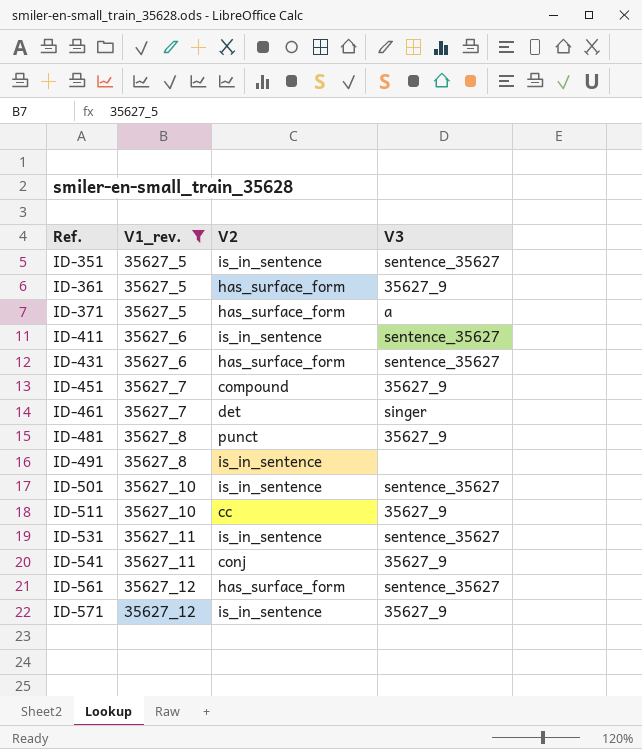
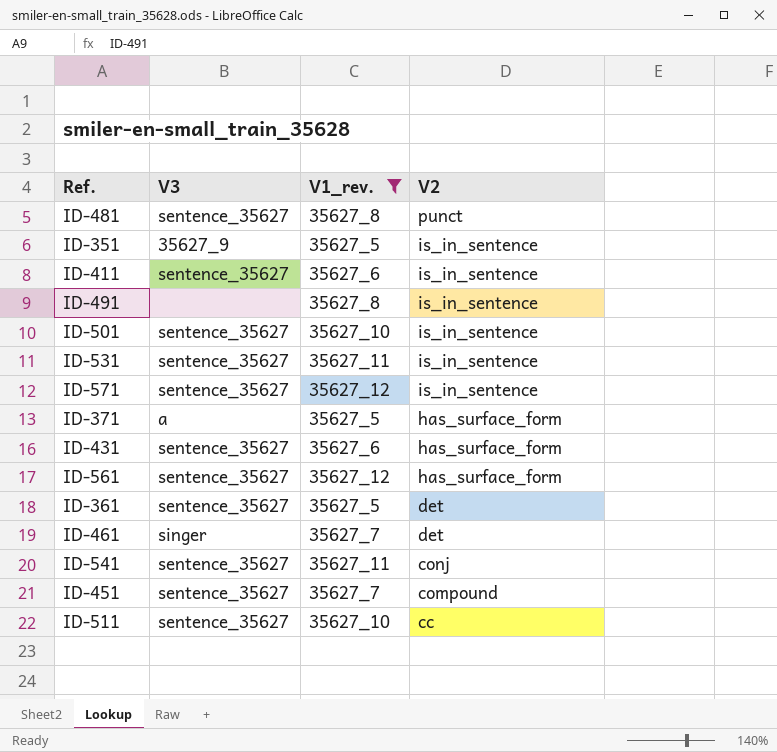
row order: Ref. ascending -> V2 descending
column V3 | position: 4 -> 2
ID-481 | V3: 35627_9 -> sentence_35627
ID-351 | V3: sentence_35627 -> 35627_9
ID-571 | V3: 35627_9 -> sentence_35627
ID-361 | V3: 35627_9 -> sentence_35627
ID-361 | V2: has_surface_form -> det
ID-541 | V3: 35627_9 -> sentence_35627
ID-451 | V3: 35627_9 -> sentence_35627
ID-511 | V3: 35627_9 -> sentence_35627

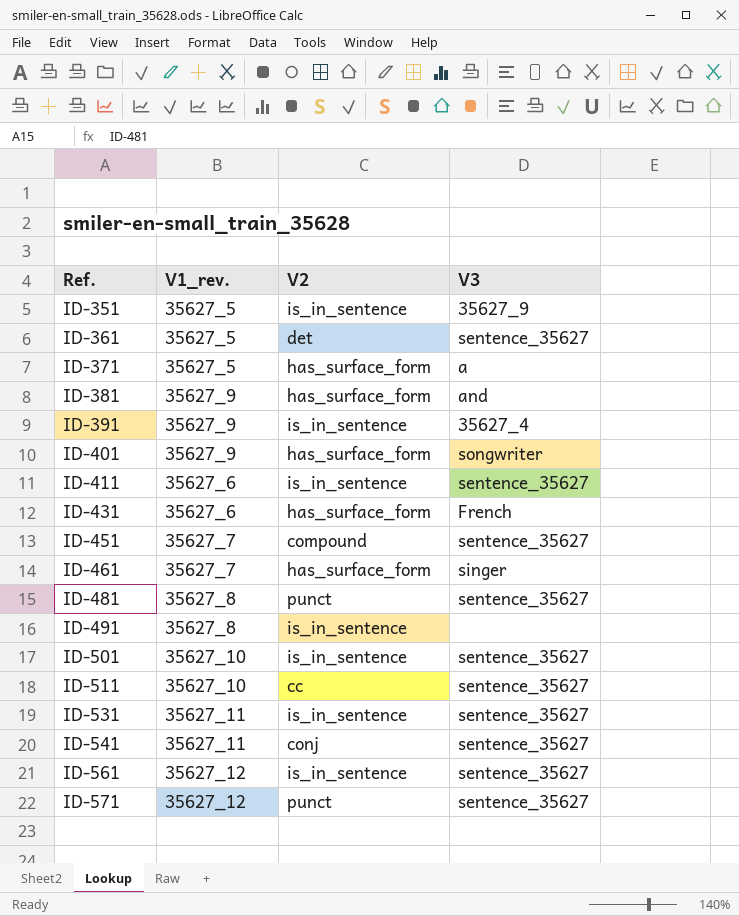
filter: V1_rev. != 35627_9 -> none
row order: V2 descending -> Ref. ascending
column V3 | position: 2 -> 4
ID-431 | V3: sentence_35627 -> French
ID-461 | V2: det -> has_surface_form
ID-561 | V2: has_surface_form -> is_in_sentence
ID-571 | V2: is_in_sentence -> punct

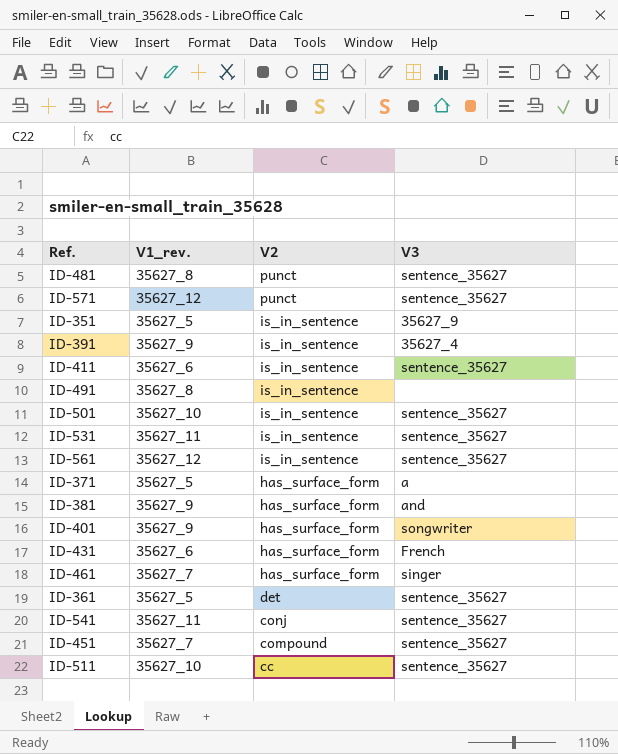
row order: Ref. ascending -> V2 descending

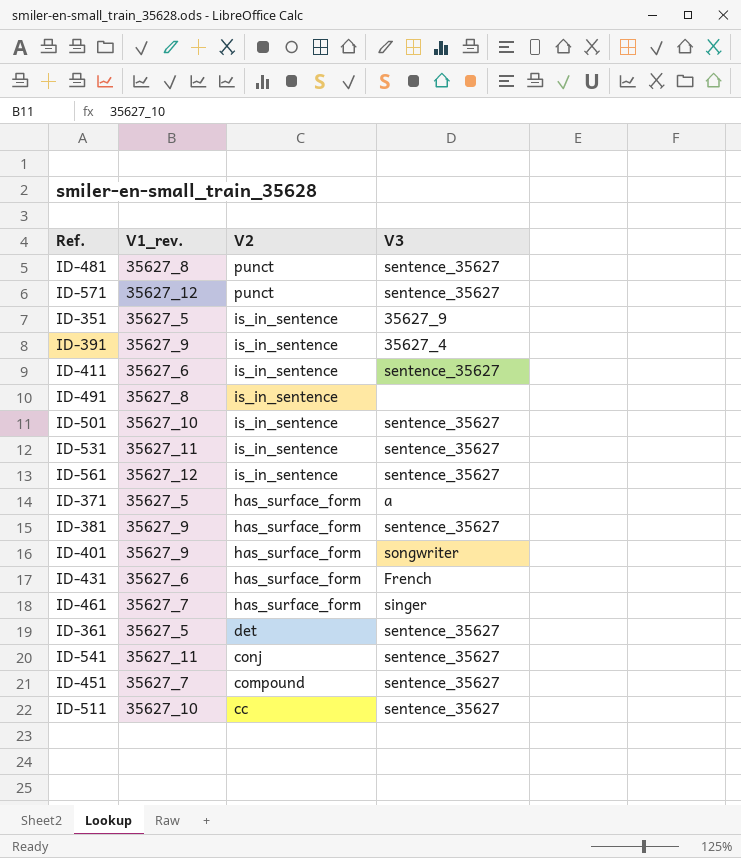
ID-381 | V3: and -> sentence_35627

